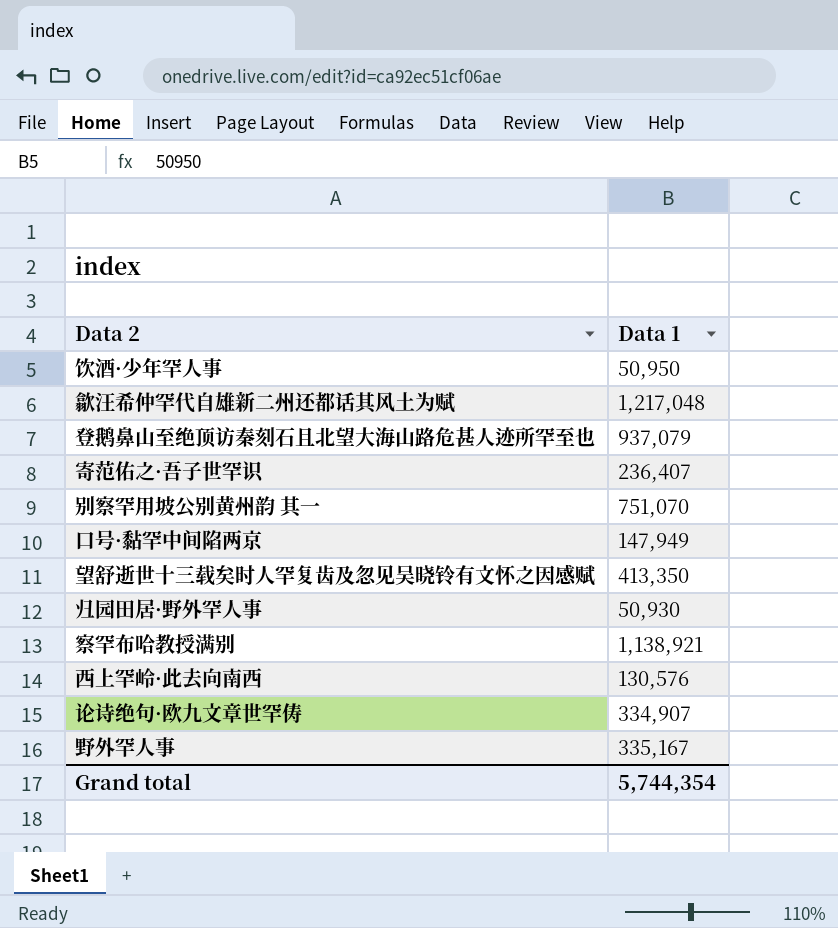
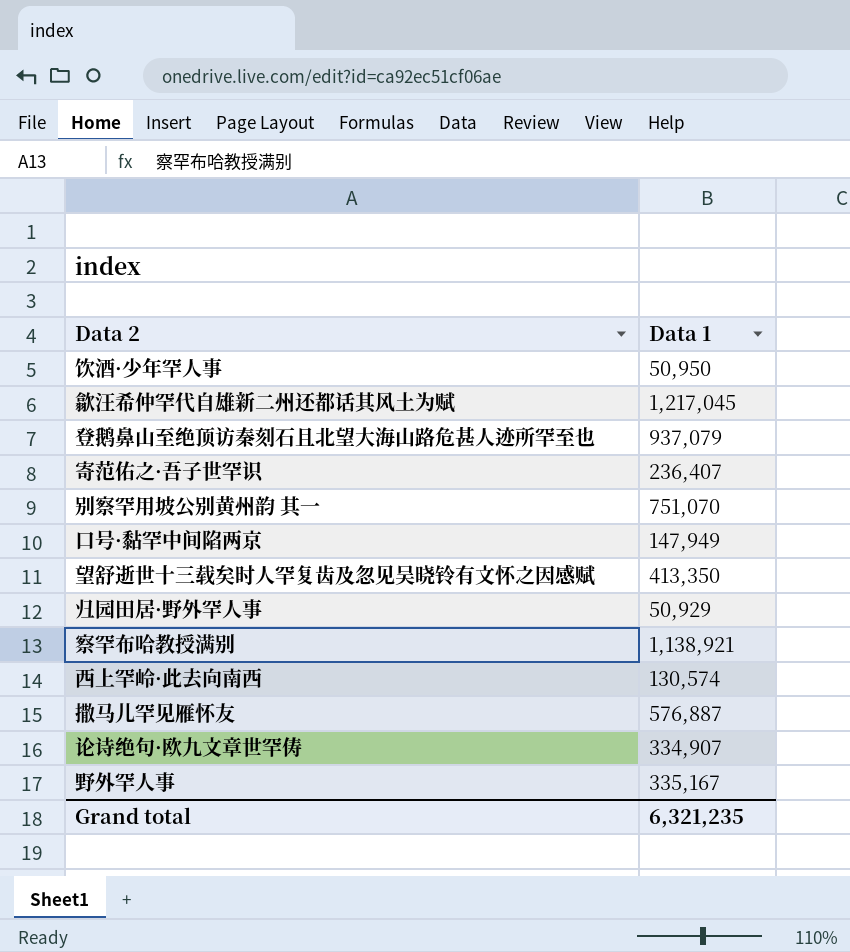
歙汪希仲罕代自雄新二州还都话其风土为赋 | Data 1: 1,217,048 -> 1,217,045
归园田居·野外罕人事 | Data 1: 50,930 -> 50,929
西上罕岭·此去向南西 | Data 1: 130,576 -> 130,574
row 撒马儿罕见雁怀友: none -> 576,887
Grand total | Data 1: 5,744,354 -> 6,321,235

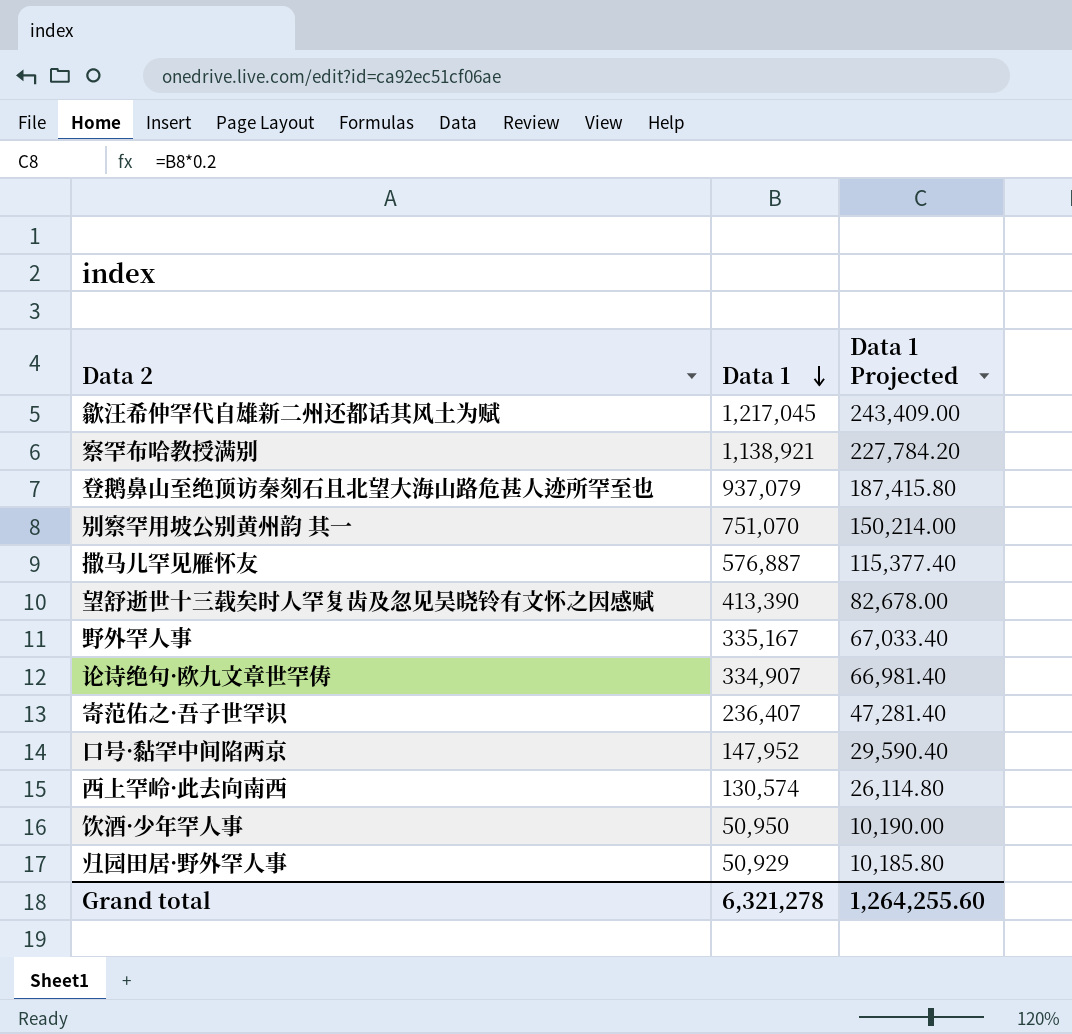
row order: none -> Data 1 descending
column Data 1 Projected | formula: none -> [Data 1] * 0.2
望舒逝世十三载矣时人罕复齿及忽见吴晓铃有文怀之因感赋 | Data 1: 413,350 -> 413,390
口号·黏罕中间陷两京 | Data 1: 147,949 -> 147,952
Grand total | Data 1: 6,321,235 -> 6,321,278

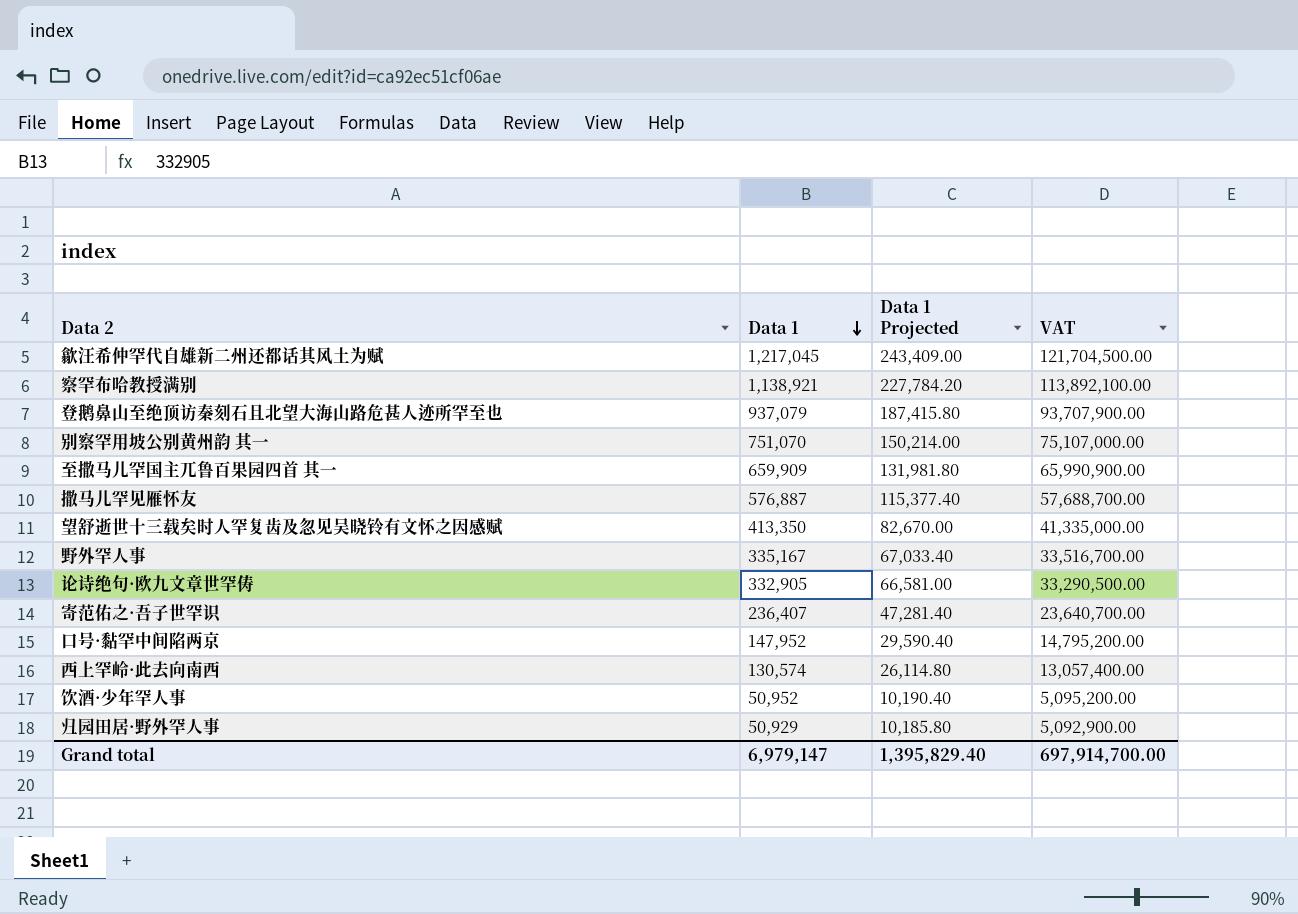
column VAT | formula: none -> [Data 1] * 100
row 至撒马儿罕国主兀鲁百果园四首 其一: none -> 659,909 | 131,981.80 | 65,990,900.00
望舒逝世十三载矣时人罕复齿及忽见吴晓铃有文怀之因感赋 | Data 1: 413,390 -> 413,350
望舒逝世十三载矣时人罕复齿及忽见吴晓铃有文怀之因感赋 | Data 1 Projected: 82,678.00 -> 82,670.00
论诗绝句·欧九文章世罕俦 | Data 1: 334,907 -> 332,905
论诗绝句·欧九文章世罕俦 | Data 1 Projected: 66,981.40 -> 66,581.00
饮酒·少年罕人事 | Data 1: 50,950 -> 50,952
饮酒·少年罕人事 | Data 1 Projected: 10,190.00 -> 10,190.40
Grand total | Data 1: 6,321,278 -> 6,979,147
Grand total | Data 1 Projected: 1,264,255.60 -> 1,395,829.40

